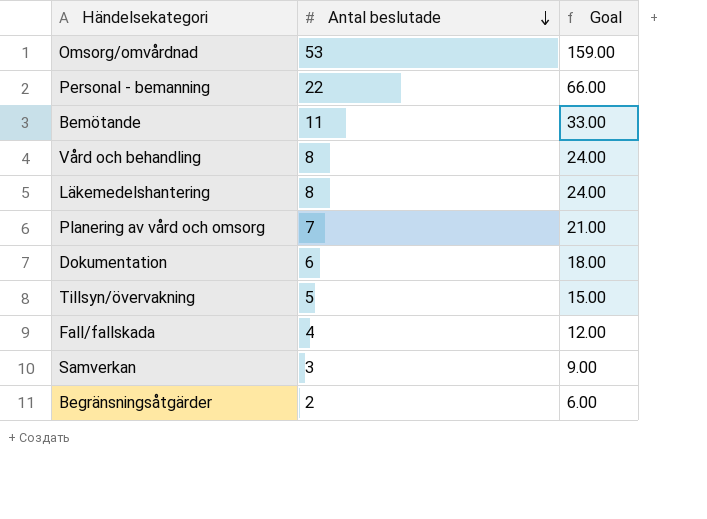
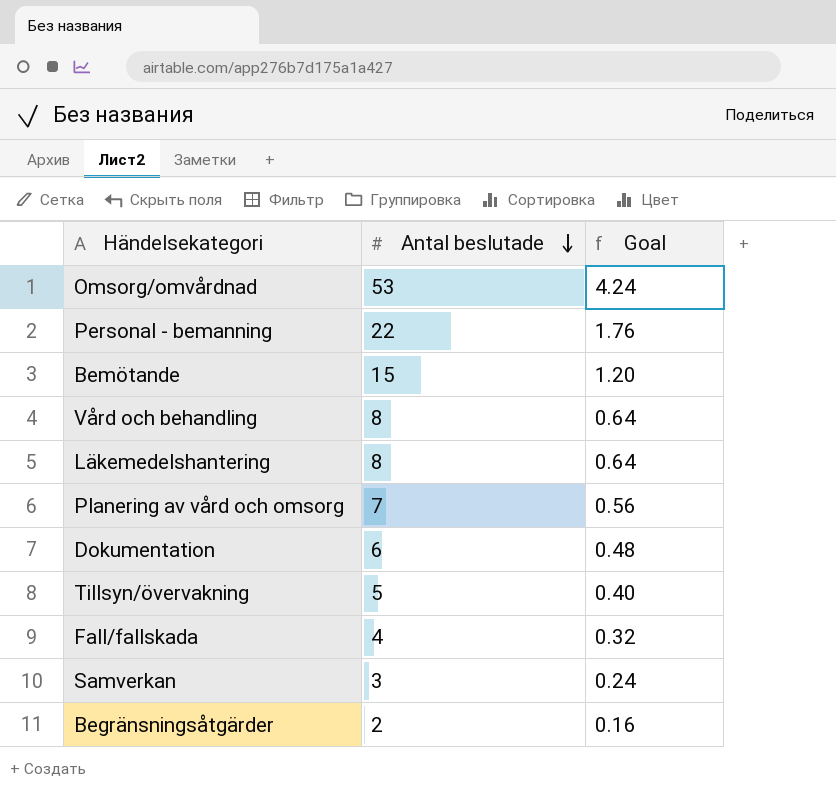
column Goal | formula: [Antal beslutade] * 3 -> [Antal beslutade] * 0.08
Bemötande | Antal beslutade: 11 -> 15

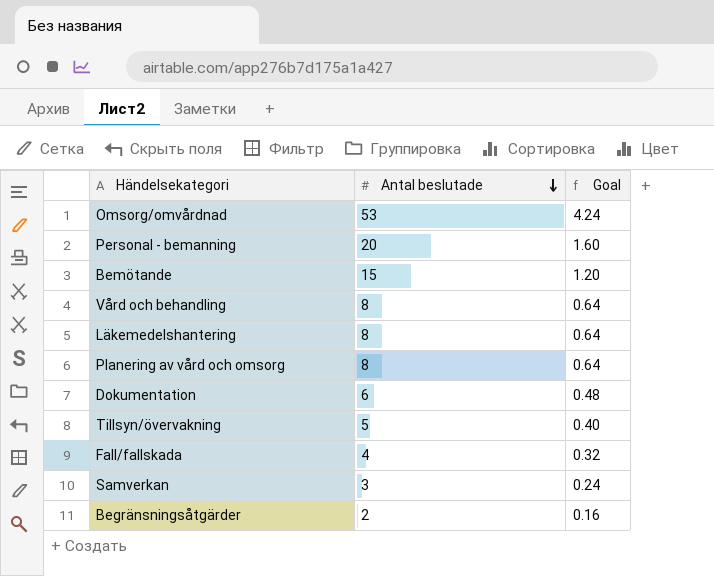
Personal - bemanning | Antal beslutade: 22 -> 20
Personal - bemanning | Goal: 1.76 -> 1.60
Planering av vård och omsorg | Antal beslutade: 7 -> 8
Planering av vård och omsorg | Goal: 0.56 -> 0.64

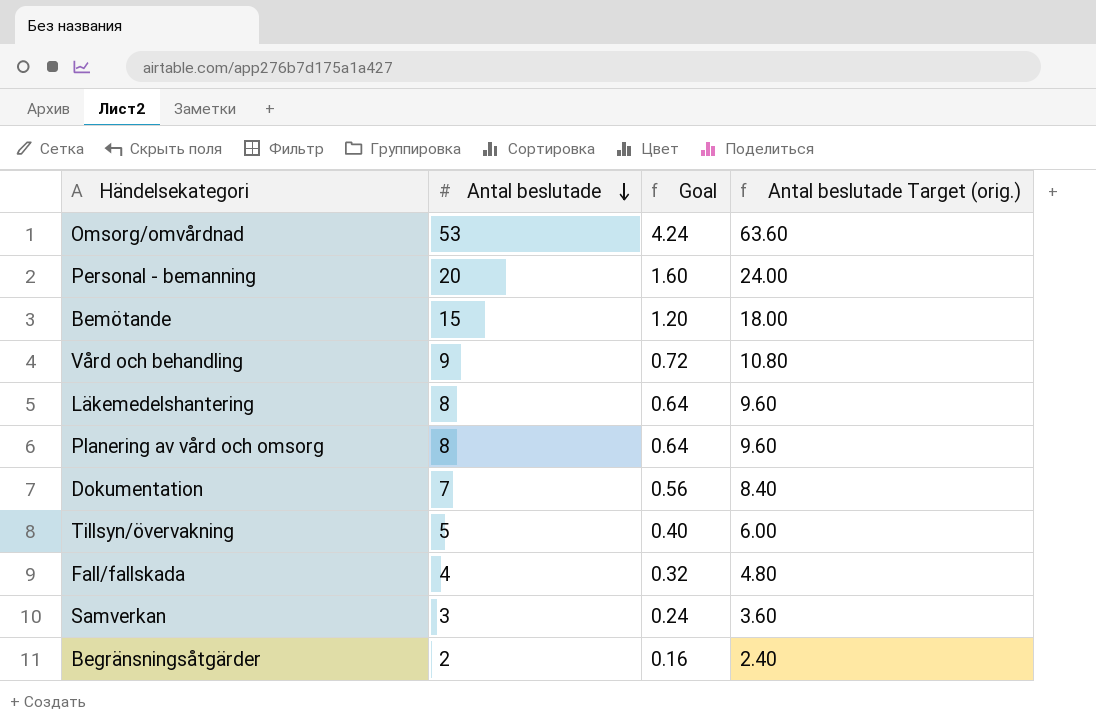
column Antal beslutade Target (orig.) | formula: none -> [Antal beslutade] * 1.2
Vård och behandling | Antal beslutade: 8 -> 9
Vård och behandling | Goal: 0.64 -> 0.72
Dokumentation | Antal beslutade: 6 -> 7
Dokumentation | Goal: 0.48 -> 0.56

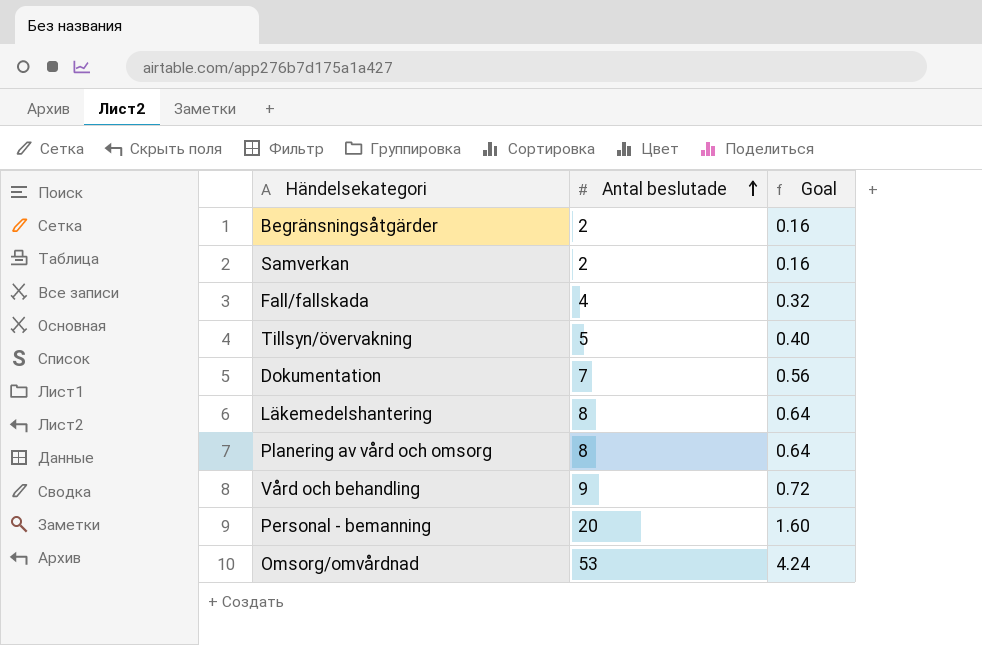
row order: Antal beslutade descending -> Antal beslutade ascending
column Antal beslutade Target (orig.) | formula: [Antal beslutade] * 1.2 -> none
row Bemötande: 15 | 1.20 | 18.00 -> none
Samverkan | Antal beslutade: 3 -> 2
Samverkan | Goal: 0.24 -> 0.16

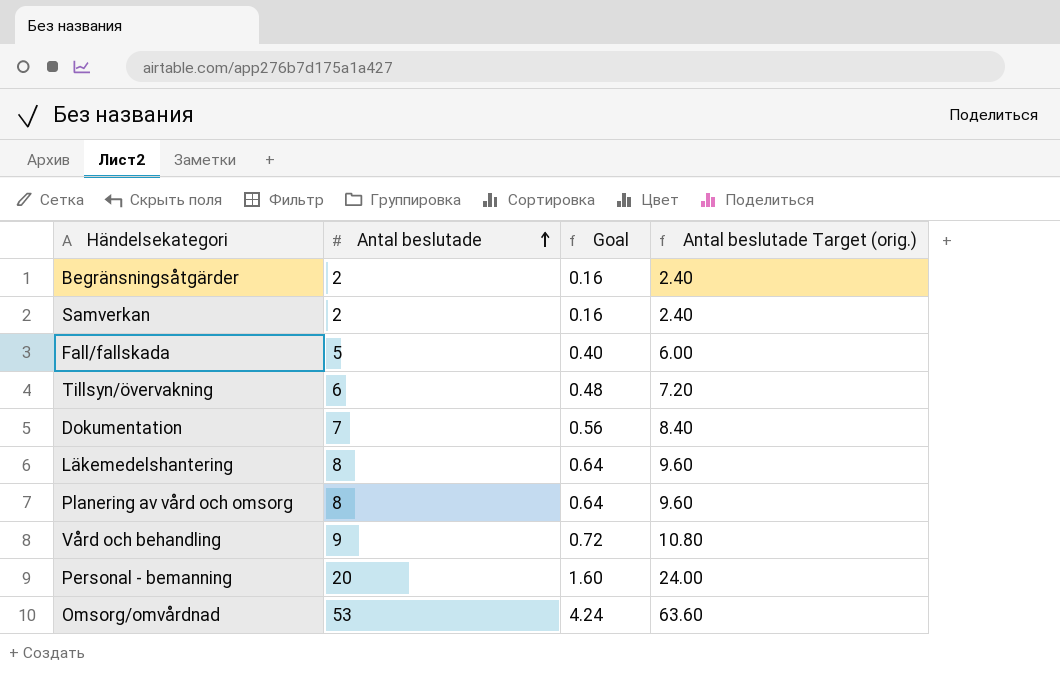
column Antal beslutade Target (orig.) | formula: none -> [Antal beslutade] * 1.2
Fall/fallskada | Antal beslutade: 4 -> 5
Fall/fallskada | Goal: 0.32 -> 0.40
Tillsyn/övervakning | Antal beslutade: 5 -> 6
Tillsyn/övervakning | Goal: 0.40 -> 0.48

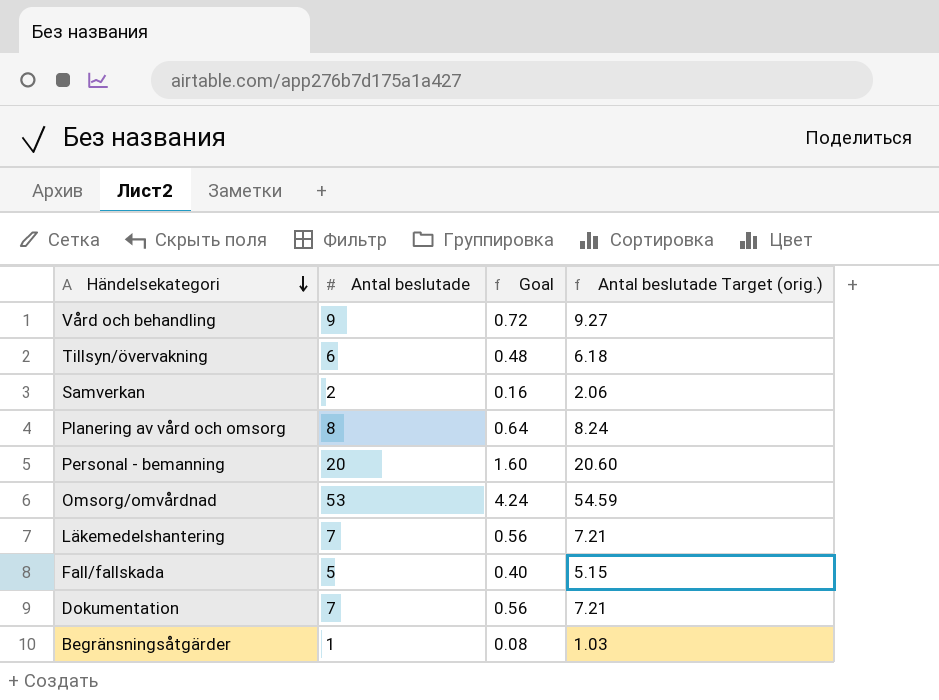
row order: Antal beslutade ascending -> Händelsekategori descending
column Antal beslutade Target (orig.) | formula: [Antal beslutade] * 1.2 -> [Antal beslutade] * 1.03
Läkemedelshantering | Antal beslutade: 8 -> 7
Läkemedelshantering | Goal: 0.64 -> 0.56
Begränsningsåtgärder | Antal beslutade: 2 -> 1
Begränsningsåtgärder | Goal: 0.16 -> 0.08

